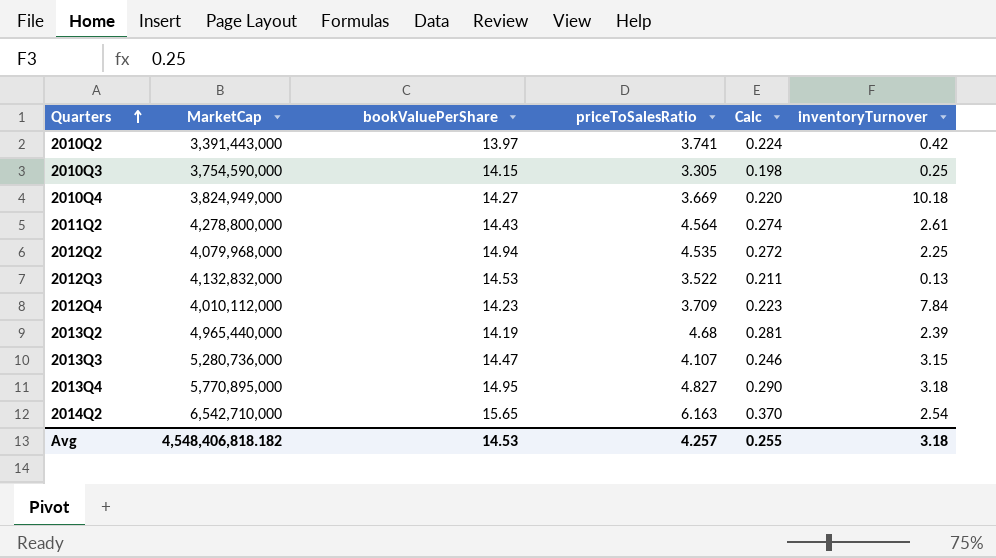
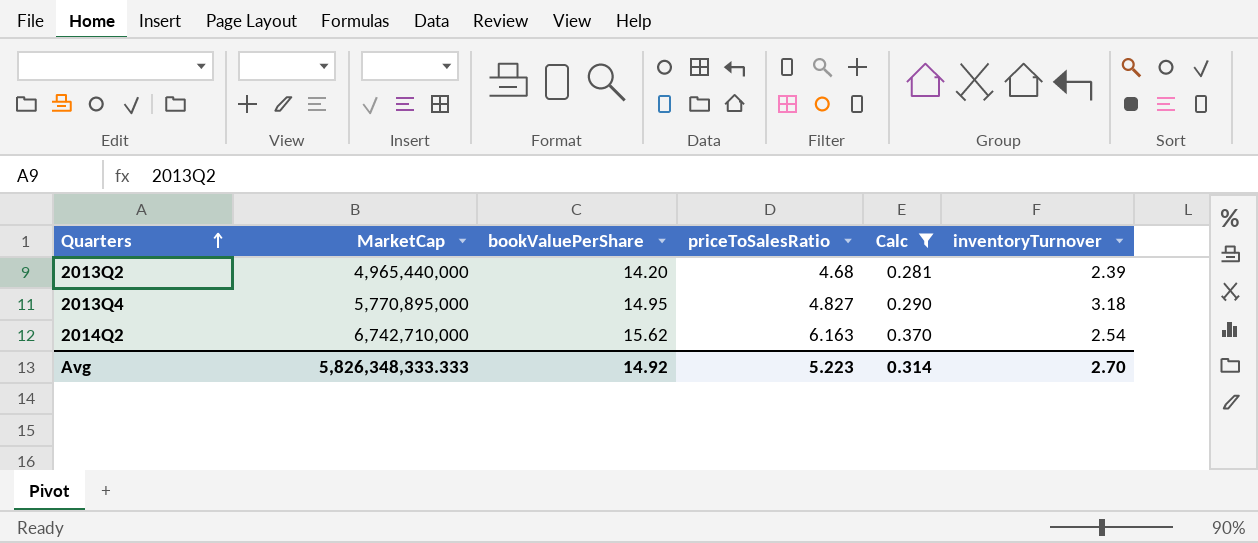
filter: none -> Calc >= 0.281
2013Q2 | bookValuePerShare: 14.19 -> 14.20
2014Q2 | MarketCap: 6,542,710,000 -> 6,742,710,000
2014Q2 | bookValuePerShare: 15.65 -> 15.62
Avg | MarketCap: 4,548,406,818.182 -> 5,826,348,333.333
Avg | bookValuePerShare: 14.53 -> 14.92
Avg | priceToSalesRatio: 4.257 -> 5.223
Avg | Calc: 0.255 -> 0.314
Avg | inventoryTurnover: 3.18 -> 2.70

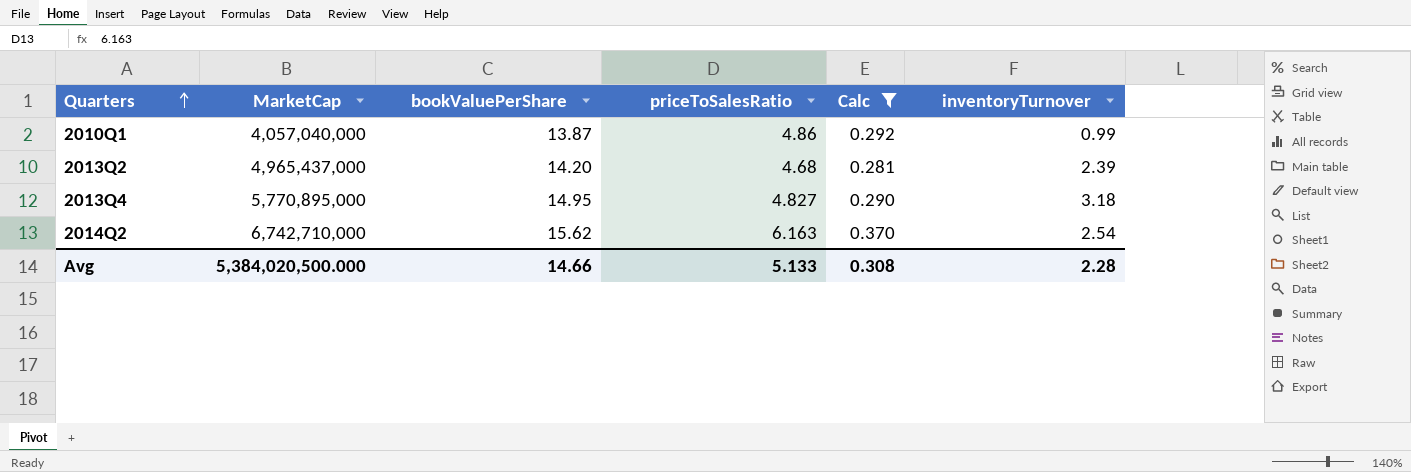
row 2010Q1: none -> 4,057,040,000 | 13.87 | 4.86 | 0.292 | 0.99
2013Q2 | MarketCap: 4,965,440,000 -> 4,965,437,000
Avg | MarketCap: 5,826,348,333.333 -> 5,384,020,500.000
Avg | bookValuePerShare: 14.92 -> 14.66
Avg | priceToSalesRatio: 5.223 -> 5.133
Avg | Calc: 0.314 -> 0.308
Avg | inventoryTurnover: 2.70 -> 2.28

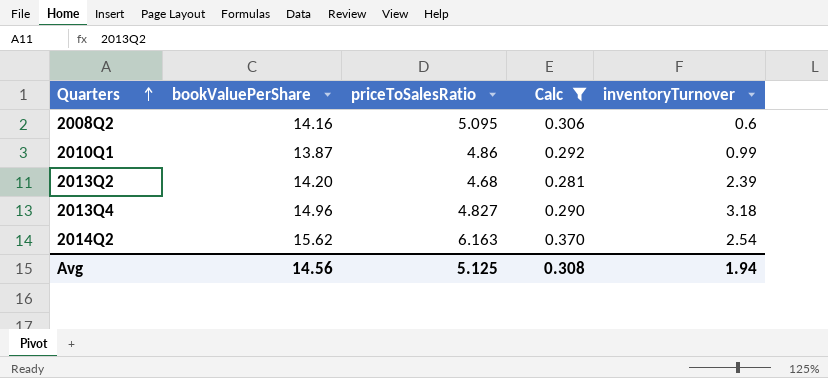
column MarketCap | position: 2 -> none
row 2008Q2: none -> 14.16 | 5.095 | 0.306 | 0.6
2013Q4 | bookValuePerShare: 14.95 -> 14.96
Avg | bookValuePerShare: 14.66 -> 14.56
Avg | priceToSalesRatio: 5.133 -> 5.125
Avg | inventoryTurnover: 2.28 -> 1.94

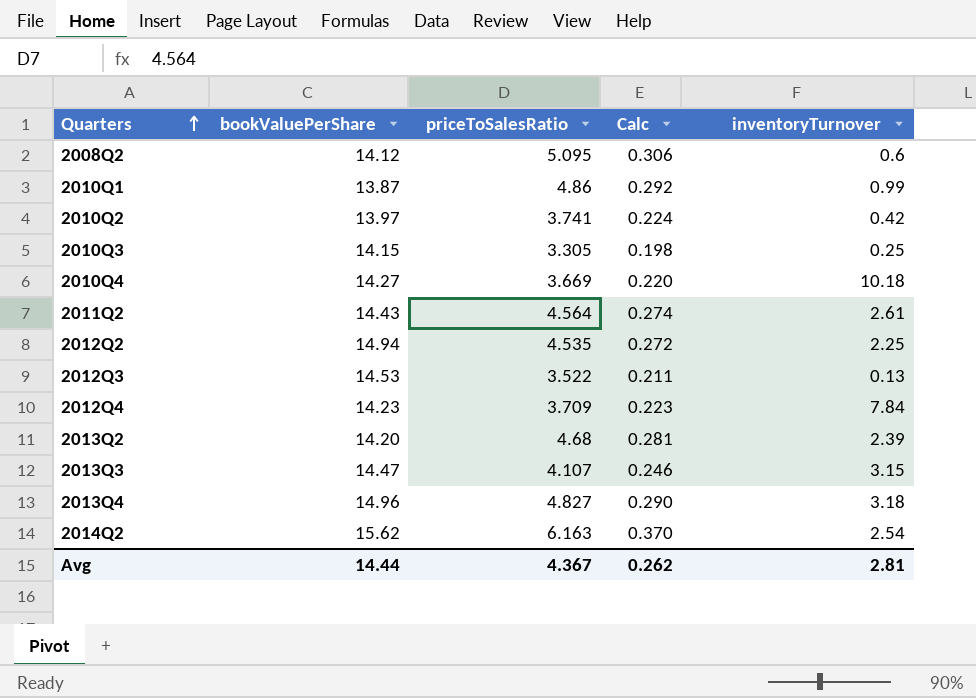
filter: Calc >= 0.281 -> none
2008Q2 | bookValuePerShare: 14.16 -> 14.12
Avg | bookValuePerShare: 14.56 -> 14.44
Avg | priceToSalesRatio: 5.125 -> 4.367
Avg | Calc: 0.308 -> 0.262
Avg | inventoryTurnover: 1.94 -> 2.81

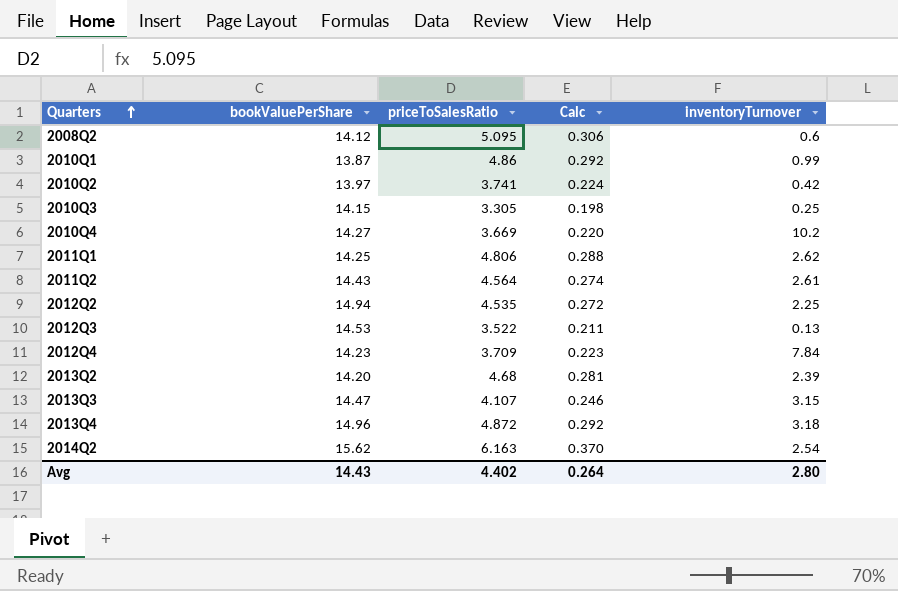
2010Q4 | inventoryTurnover: 10.18 -> 10.2
row 2011Q1: none -> 14.25 | 4.806 | 0.288 | 2.62
2013Q4 | priceToSalesRatio: 4.827 -> 4.872
2013Q4 | Calc: 0.290 -> 0.292
Avg | bookValuePerShare: 14.44 -> 14.43
Avg | priceToSalesRatio: 4.367 -> 4.402
Avg | Calc: 0.262 -> 0.264
Avg | inventoryTurnover: 2.81 -> 2.80

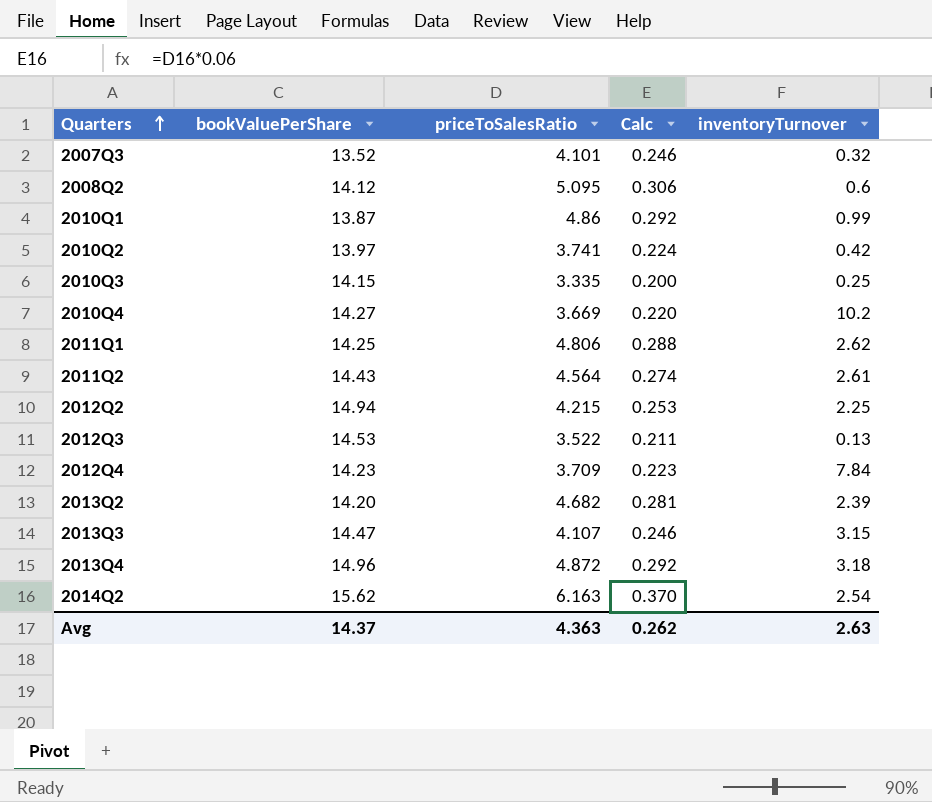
row 2007Q3: none -> 13.52 | 4.101 | 0.246 | 0.32
2010Q3 | priceToSalesRatio: 3.305 -> 3.335
2010Q3 | Calc: 0.198 -> 0.200
2012Q2 | priceToSalesRatio: 4.535 -> 4.215
2012Q2 | Calc: 0.272 -> 0.253
2013Q2 | priceToSalesRatio: 4.68 -> 4.682
Avg | bookValuePerShare: 14.43 -> 14.37
Avg | priceToSalesRatio: 4.402 -> 4.363
Avg | Calc: 0.264 -> 0.262
Avg | inventoryTurnover: 2.80 -> 2.63

